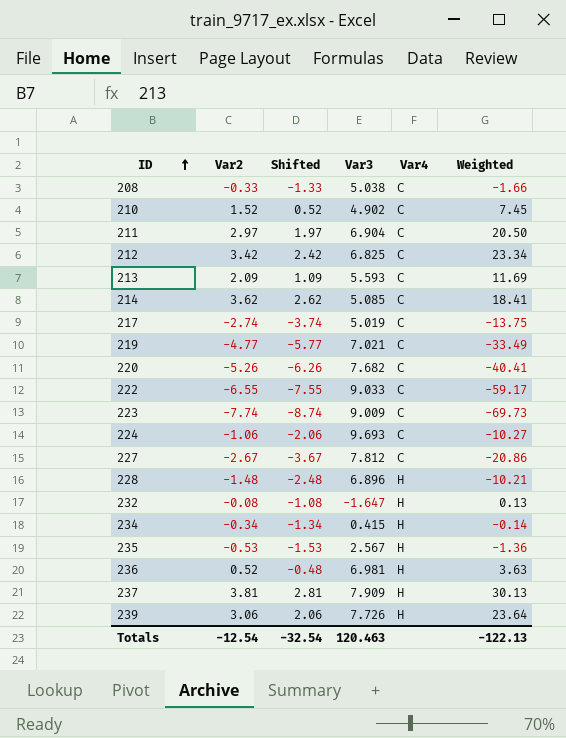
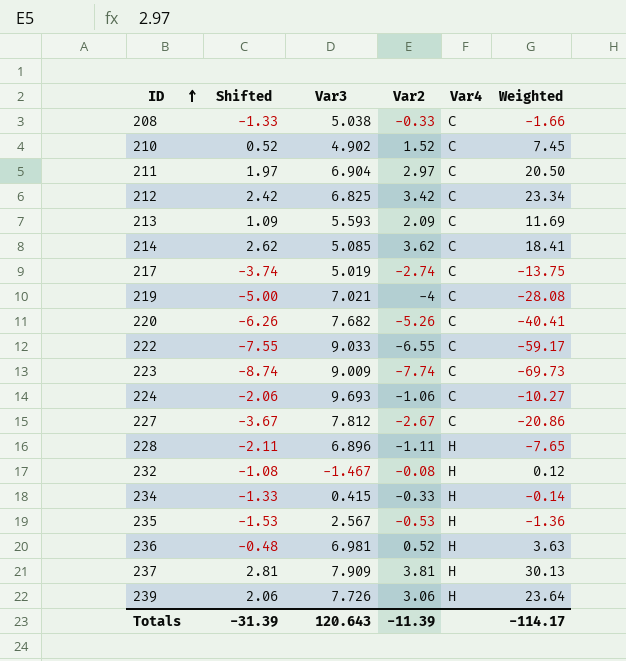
column Var2 | position: 2 -> 4
219 | Shifted: -5.77 -> -5.00
219 | Var2: -4.77 -> -4
219 | Weighted: -33.49 -> -28.08
228 | Shifted: -2.48 -> -2.11
228 | Var2: -1.48 -> -1.11
228 | Weighted: -10.21 -> -7.65
232 | Var3: -1.647 -> -1.467
232 | Weighted: 0.13 -> 0.12
234 | Shifted: -1.34 -> -1.33
234 | Var2: -0.34 -> -0.33
Totals | Shifted: -32.54 -> -31.39
Totals | Var3: 120.463 -> 120.643
Totals | Var2: -12.54 -> -11.39
Totals | Weighted: -122.13 -> -114.17

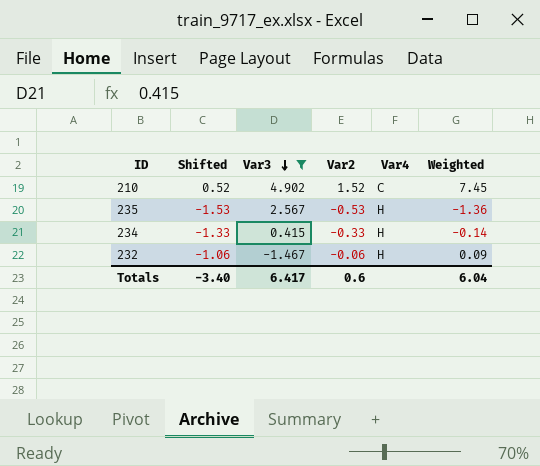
filter: none -> Var3 <= 4.902
row order: ID ascending -> Var3 descending
232 | Shifted: -1.08 -> -1.06
232 | Var2: -0.08 -> -0.06
232 | Weighted: 0.12 -> 0.09
Totals | Shifted: -31.39 -> -3.40
Totals | Var3: 120.643 -> 6.417
Totals | Var2: -11.39 -> 0.6
Totals | Weighted: -114.17 -> 6.04

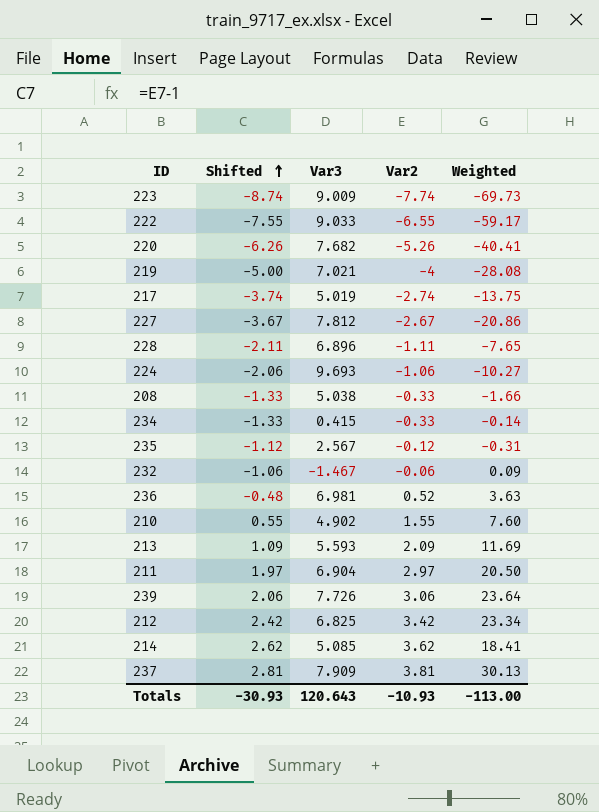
filter: Var3 <= 4.902 -> none
row order: Var3 descending -> Shifted ascending
column Var4 | position: 5 -> none
235 | Shifted: -1.53 -> -1.12
235 | Var2: -0.53 -> -0.12
235 | Weighted: -1.36 -> -0.31
210 | Shifted: 0.52 -> 0.55
210 | Var2: 1.52 -> 1.55
210 | Weighted: 7.45 -> 7.60
Totals | Shifted: -3.40 -> -30.93
Totals | Var3: 6.417 -> 120.643
Totals | Var2: 0.6 -> -10.93
Totals | Weighted: 6.04 -> -113.00

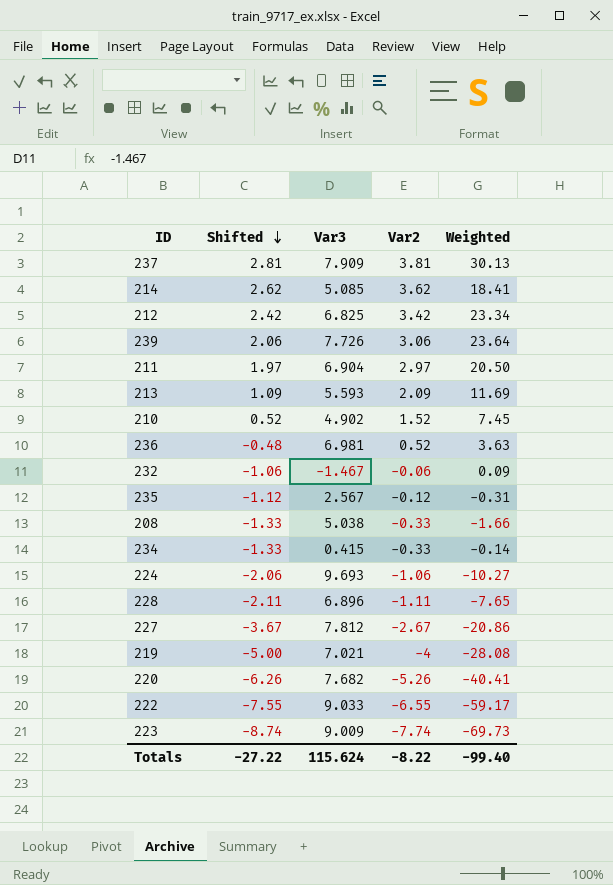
row order: Shifted ascending -> Shifted descending
row 217: -3.74 | 5.019 | -2.74 | -13.75 -> none
210 | Shifted: 0.55 -> 0.52
210 | Var2: 1.55 -> 1.52
210 | Weighted: 7.60 -> 7.45
Totals | Shifted: -30.93 -> -27.22
Totals | Var3: 120.643 -> 115.624
Totals | Var2: -10.93 -> -8.22
Totals | Weighted: -113.00 -> -99.40

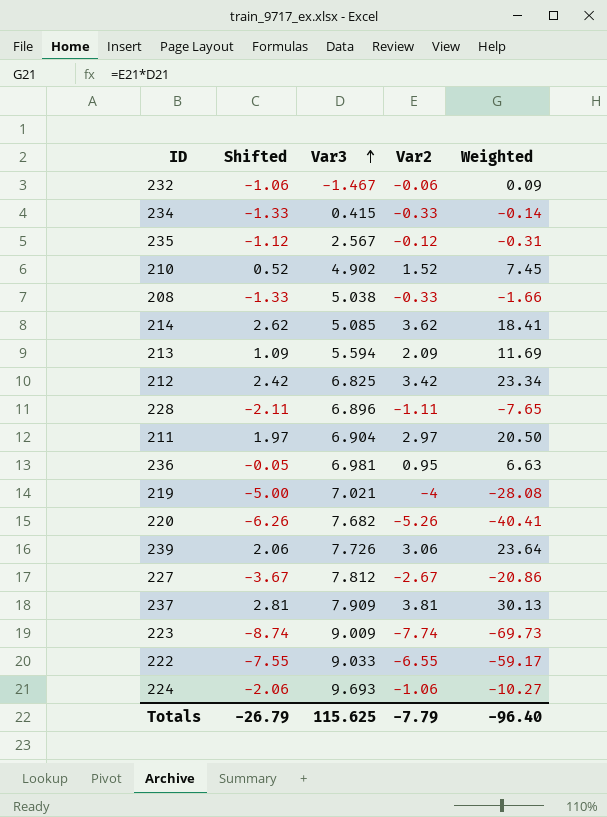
row order: Shifted descending -> Var3 ascending
213 | Var3: 5.593 -> 5.594
236 | Shifted: -0.48 -> -0.05
236 | Var2: 0.52 -> 0.95
236 | Weighted: 3.63 -> 6.63
Totals | Shifted: -27.22 -> -26.79
Totals | Var3: 115.624 -> 115.625
Totals | Var2: -8.22 -> -7.79
Totals | Weighted: -99.40 -> -96.40

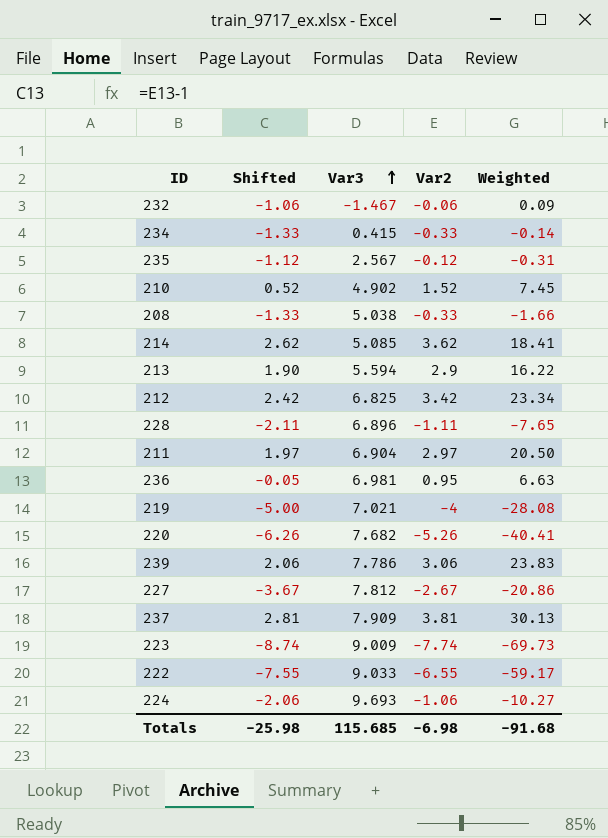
213 | Shifted: 1.09 -> 1.90
213 | Var2: 2.09 -> 2.9
213 | Weighted: 11.69 -> 16.22
239 | Var3: 7.726 -> 7.786
239 | Weighted: 23.64 -> 23.83
Totals | Shifted: -26.79 -> -25.98
Totals | Var3: 115.625 -> 115.685
Totals | Var2: -7.79 -> -6.98
Totals | Weighted: -96.40 -> -91.68

